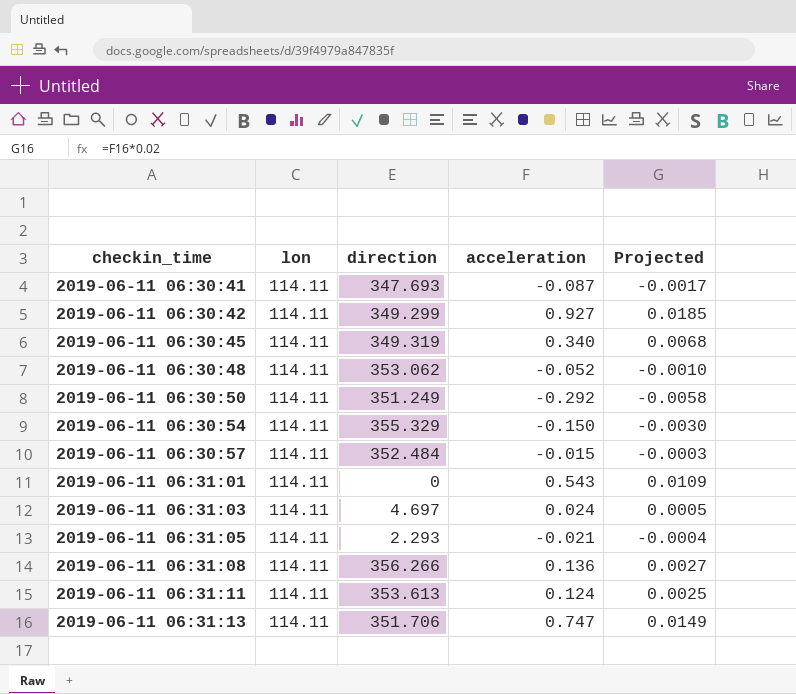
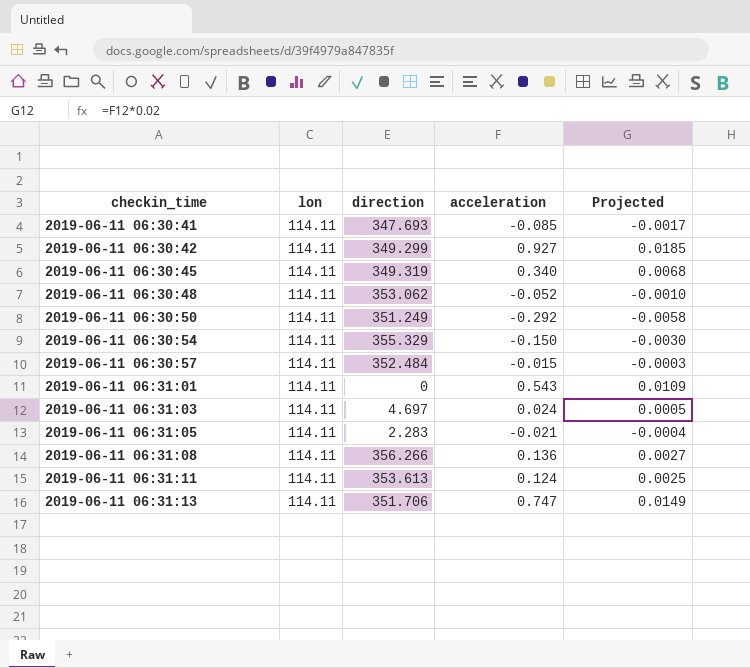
2019-06-11 06:30:41 | acceleration: -0.087 -> -0.085
2019-06-11 06:31:05 | direction: 2.293 -> 2.283

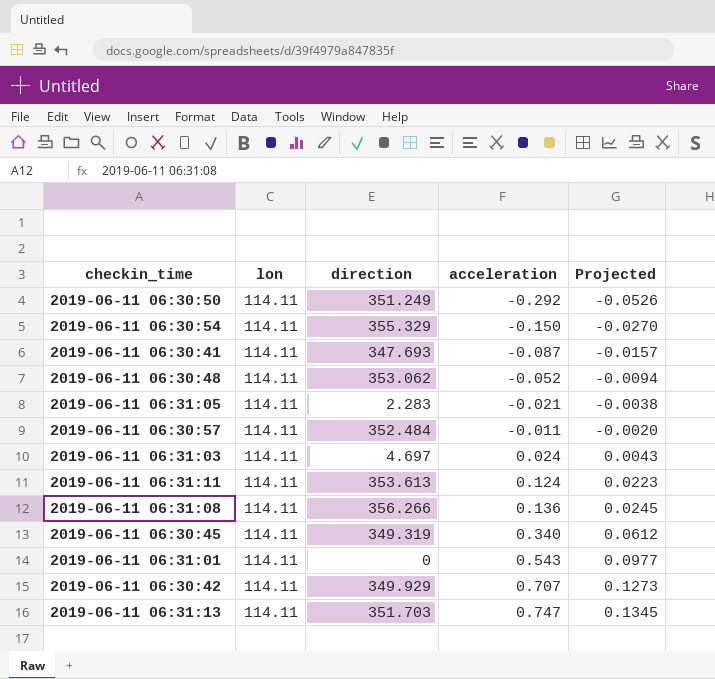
row order: checkin_time ascending -> acceleration ascending
column Projected | formula: [acceleration] * 0.02 -> [acceleration] * 0.18
2019-06-11 06:30:41 | acceleration: -0.085 -> -0.087
2019-06-11 06:30:57 | acceleration: -0.015 -> -0.011
2019-06-11 06:30:42 | direction: 349.299 -> 349.929
2019-06-11 06:30:42 | acceleration: 0.927 -> 0.707
2019-06-11 06:31:13 | direction: 351.706 -> 351.703

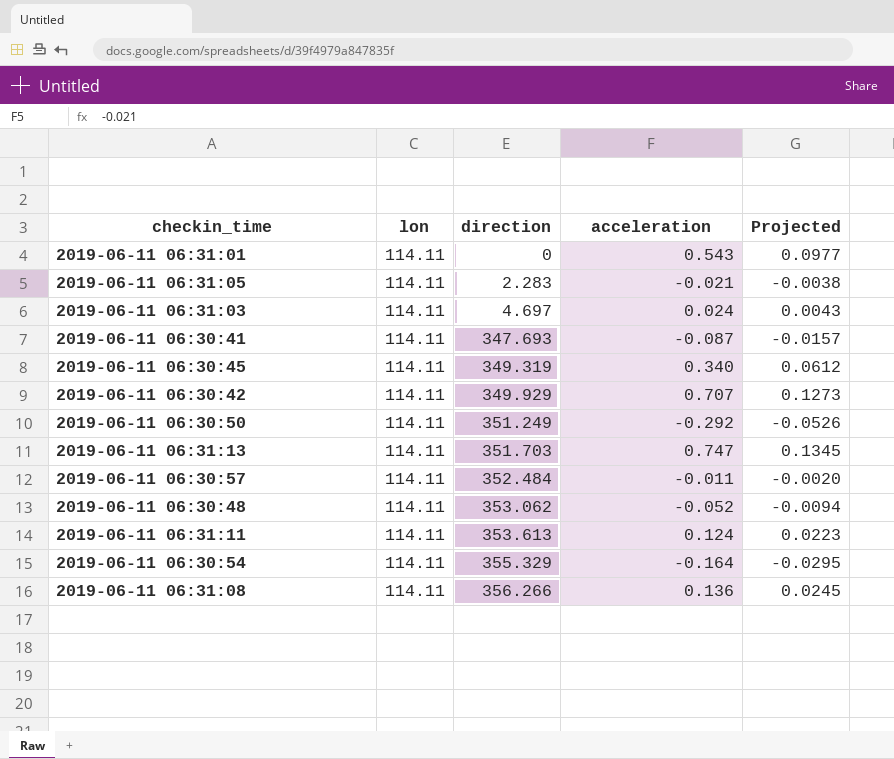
row order: acceleration ascending -> direction ascending
2019-06-11 06:30:54 | acceleration: -0.150 -> -0.164
2019-06-11 06:30:54 | Projected: -0.0270 -> -0.0295

